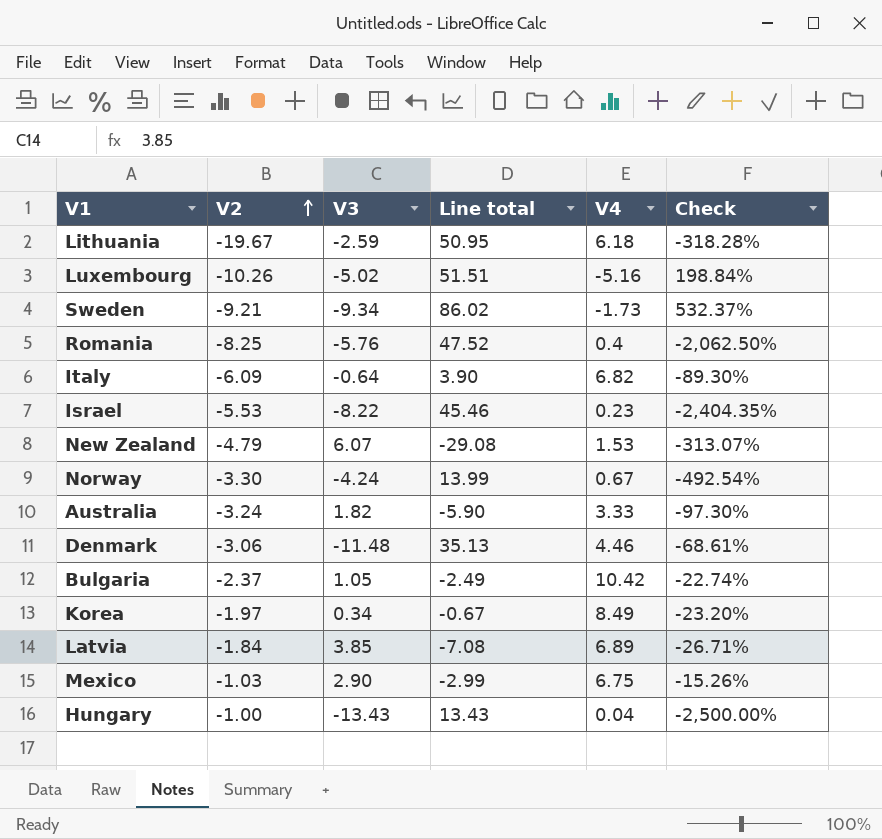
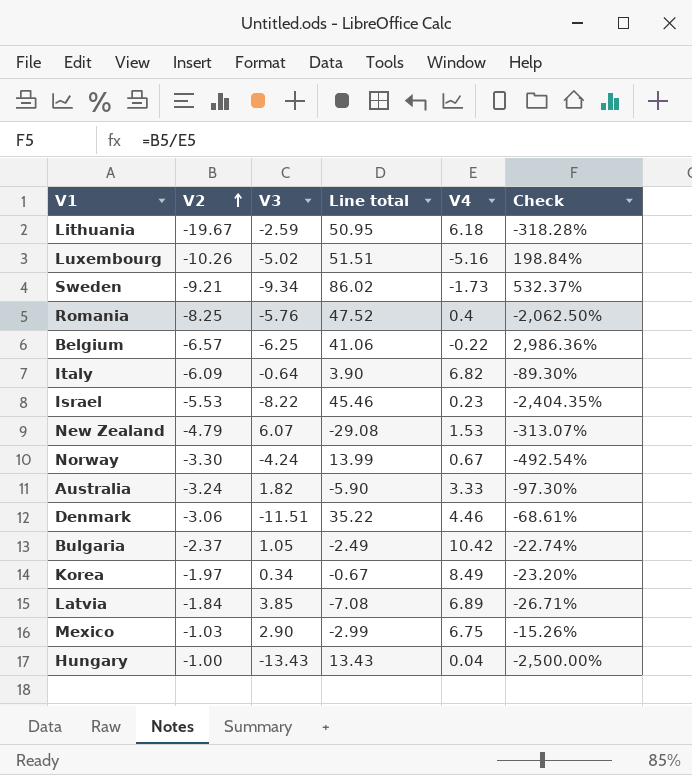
row Belgium: none -> -6.57 | -6.25 | 41.06 | -0.22 | 2,986.36%
Denmark | V3: -11.48 -> -11.51
Denmark | Line total: 35.13 -> 35.22

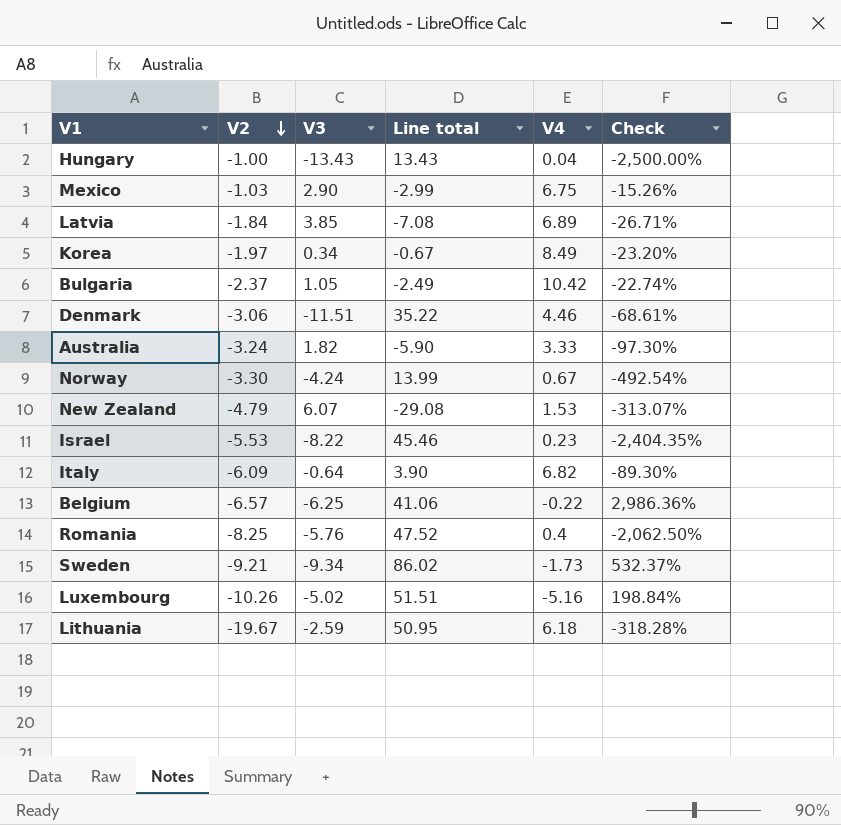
row order: V2 ascending -> V2 descending

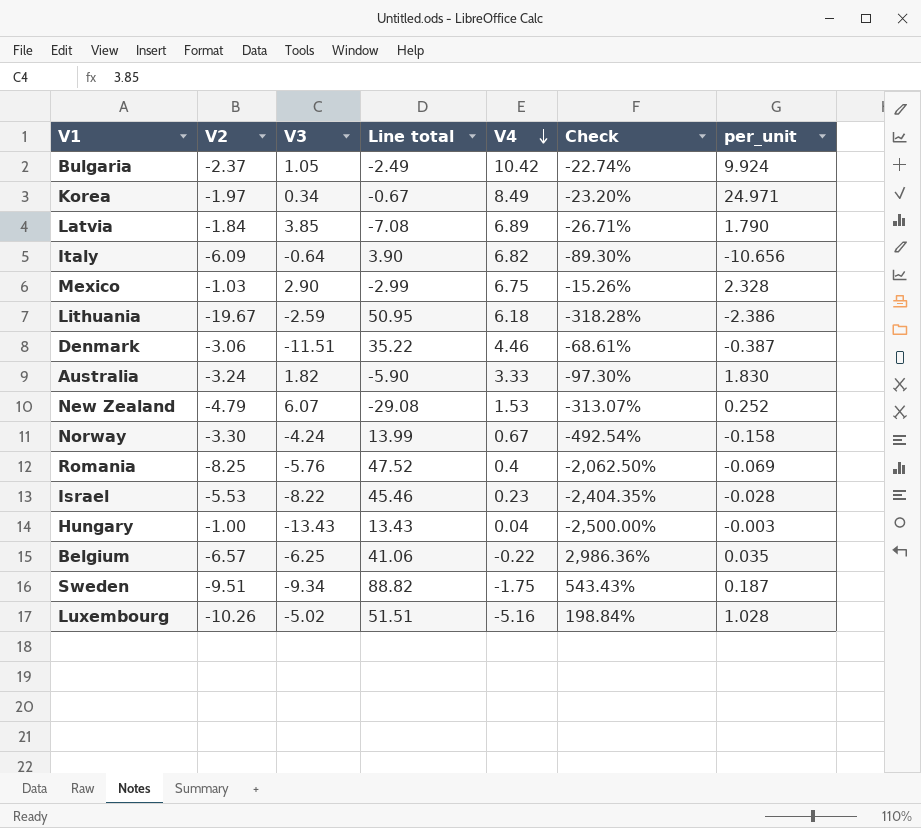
row order: V2 descending -> V4 descending
column per_unit | formula: none -> [V4] / [V3]
Sweden | V2: -9.21 -> -9.51
Sweden | Line total: 86.02 -> 88.82
Sweden | V4: -1.73 -> -1.75
Sweden | Check: 532.37% -> 543.43%

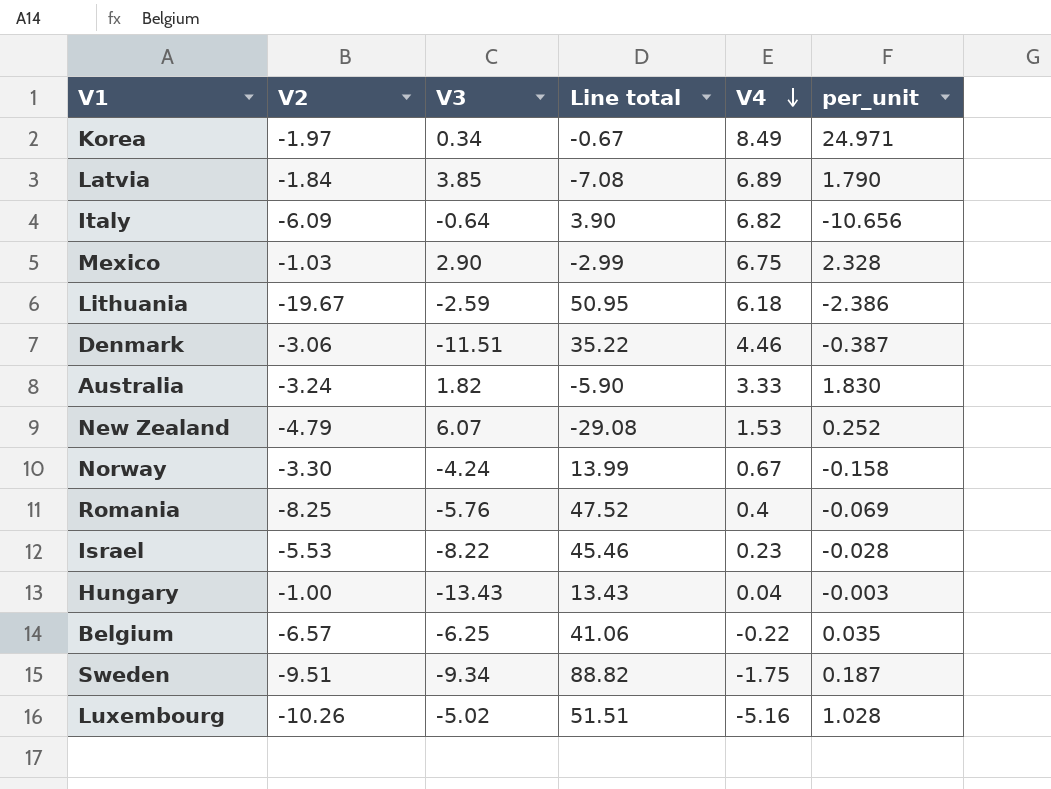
column Check | formula: [V2] / [V4] -> none
row Bulgaria: -2.37 | 1.05 | -2.49 | 10.42 | -22.74% | 9.924 -> none

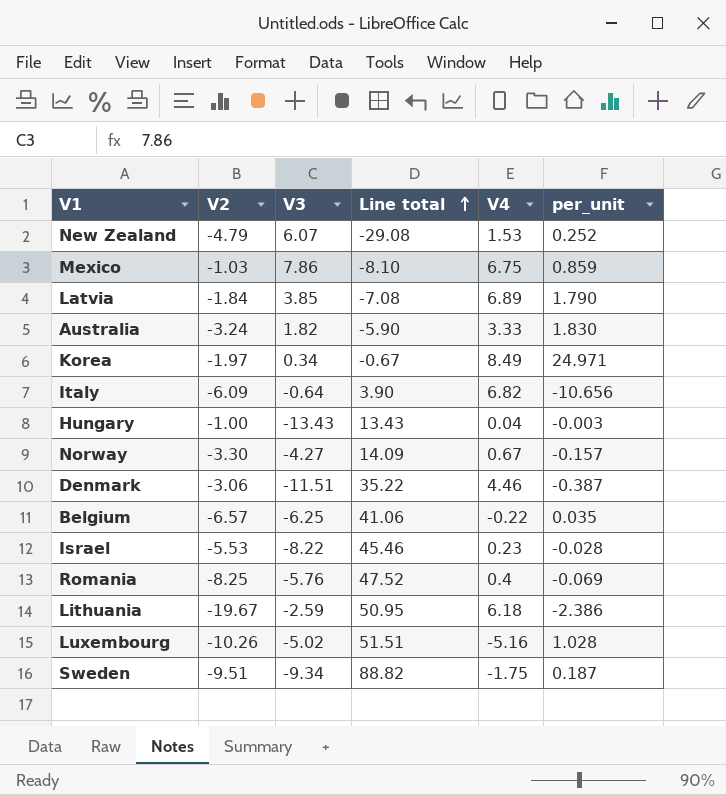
row order: V4 descending -> Line total ascending
Mexico | V3: 2.90 -> 7.86
Mexico | Line total: -2.99 -> -8.10
Mexico | per_unit: 2.328 -> 0.859
Norway | V3: -4.24 -> -4.27
Norway | Line total: 13.99 -> 14.09
Norway | per_unit: -0.158 -> -0.157

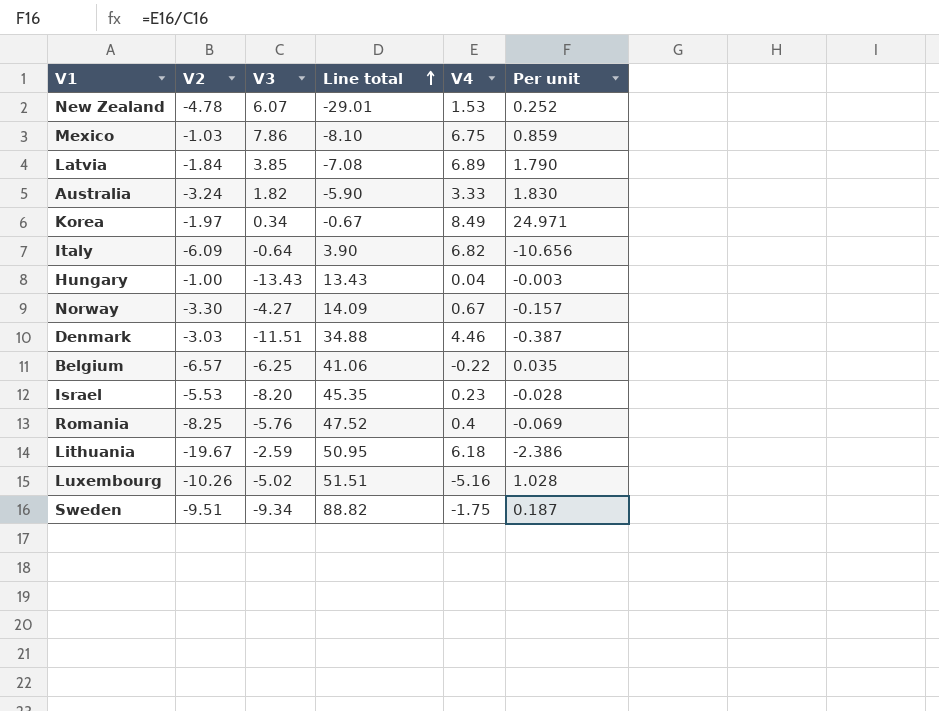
column name: per_unit -> Per unit
New Zealand | V2: -4.79 -> -4.78
New Zealand | Line total: -29.08 -> -29.01
Denmark | V2: -3.06 -> -3.03
Denmark | Line total: 35.22 -> 34.88
Israel | V3: -8.22 -> -8.20
Israel | Line total: 45.46 -> 45.35

